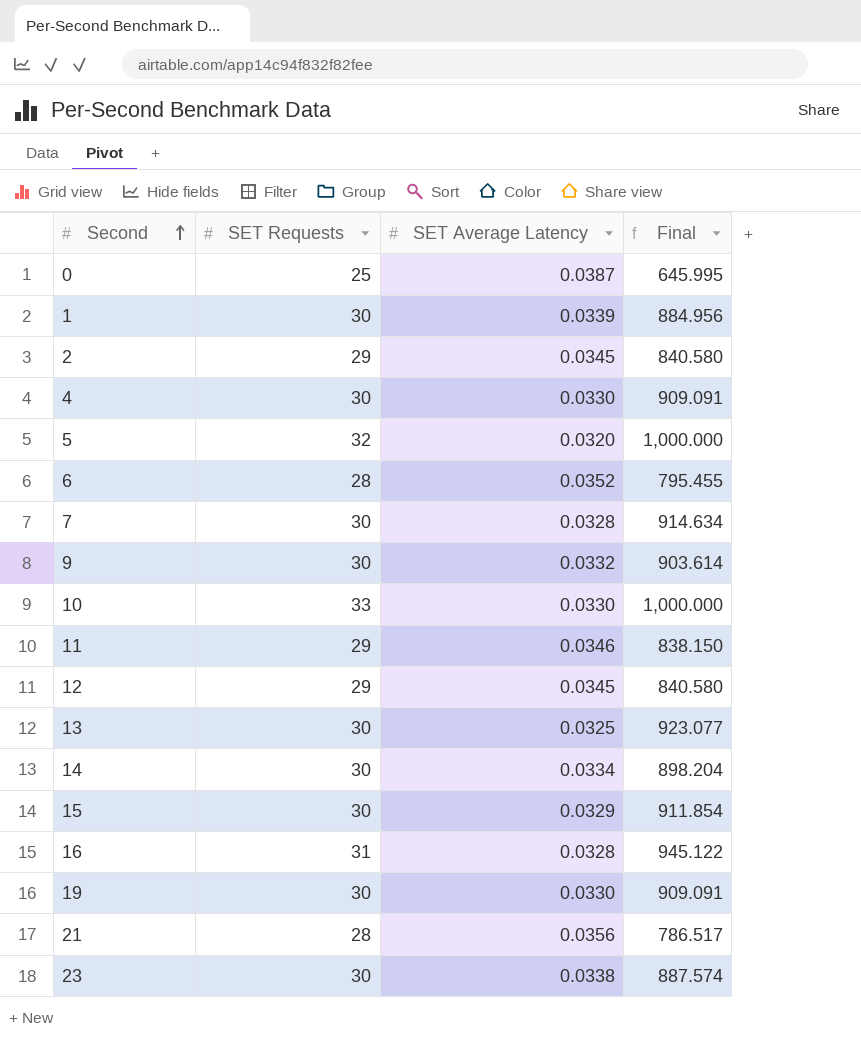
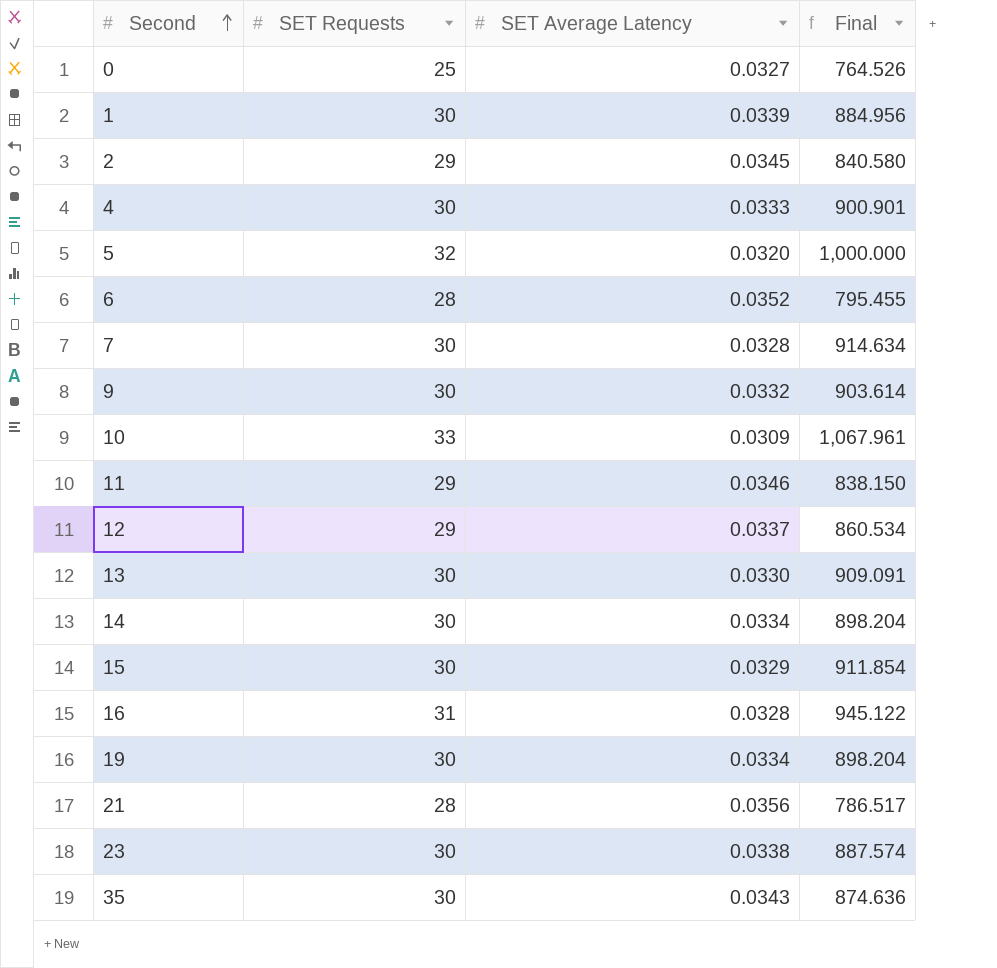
0 | SET Average Latency: 0.0387 -> 0.0327
0 | Final: 645.995 -> 764.526
4 | SET Average Latency: 0.0330 -> 0.0333
4 | Final: 909.091 -> 900.901
10 | SET Average Latency: 0.0330 -> 0.0309
10 | Final: 1,000.000 -> 1,067.961
12 | SET Average Latency: 0.0345 -> 0.0337
12 | Final: 840.580 -> 860.534
13 | SET Average Latency: 0.0325 -> 0.0330
13 | Final: 923.077 -> 909.091
19 | SET Average Latency: 0.0330 -> 0.0334
19 | Final: 909.091 -> 898.204
row 35: none -> 30 | 0.0343 | 874.636

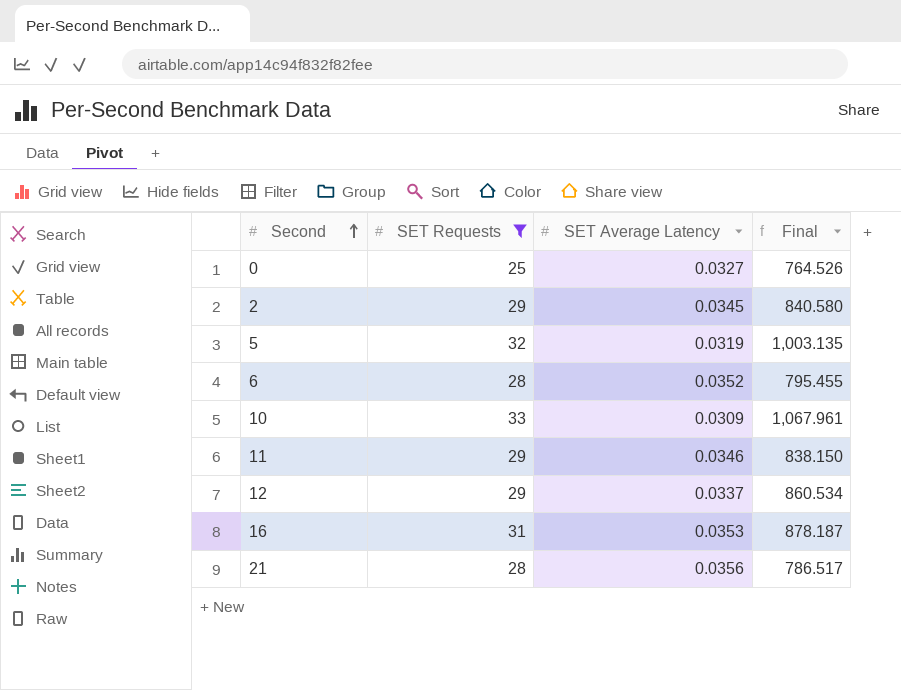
filter: none -> SET Requests != 30
5 | SET Average Latency: 0.0320 -> 0.0319
5 | Final: 1,000.000 -> 1,003.135
16 | SET Average Latency: 0.0328 -> 0.0353
16 | Final: 945.122 -> 878.187

